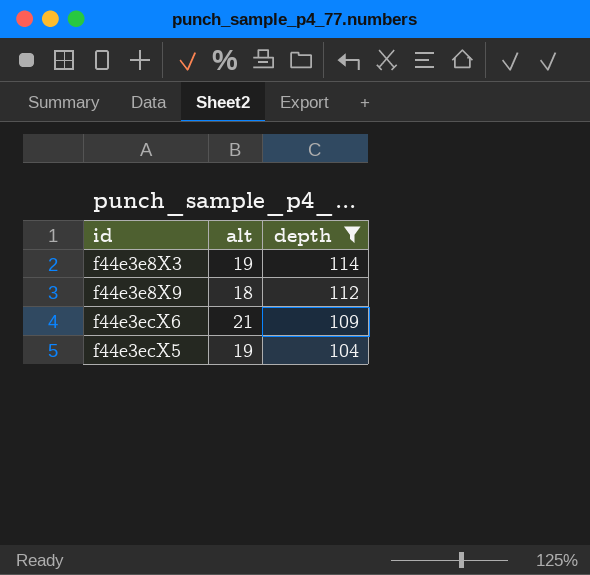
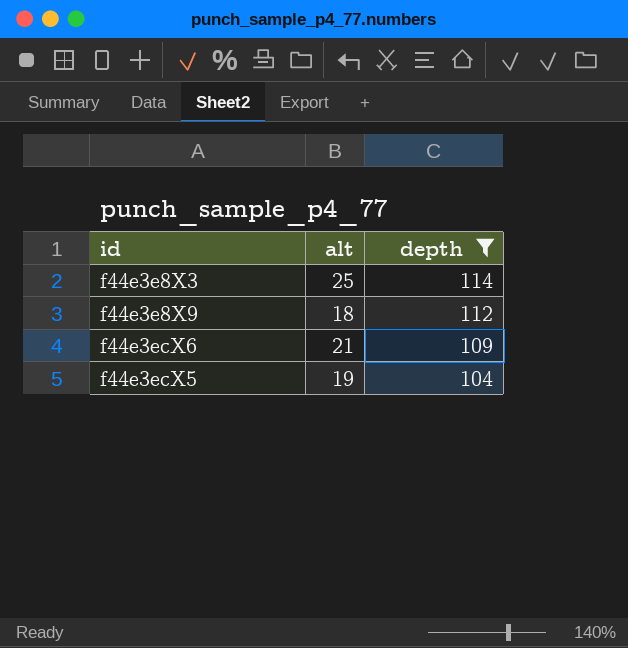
f44e3e8X3 | alt: 19 -> 25

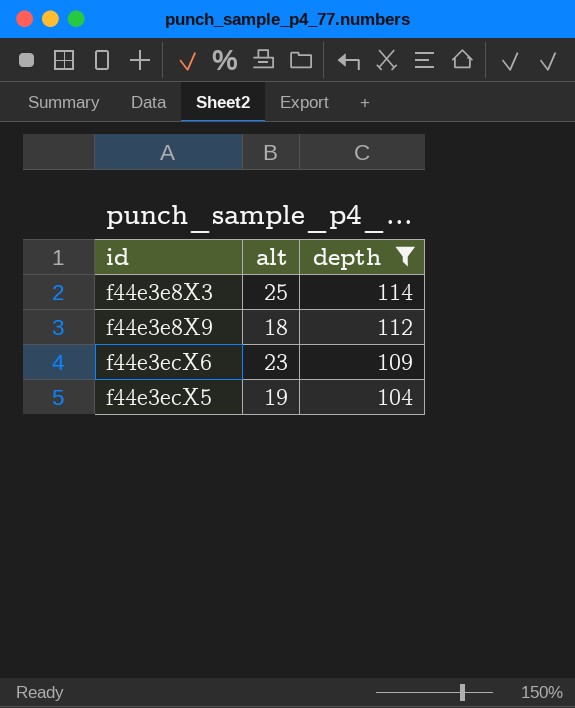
f44e3ecX6 | alt: 21 -> 23

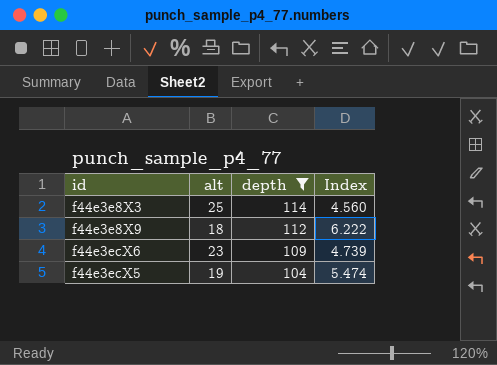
column Index | formula: none -> [depth] / [alt]

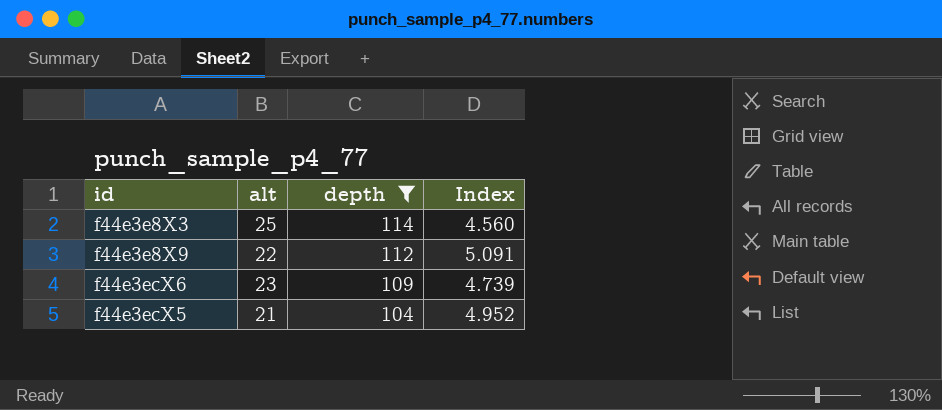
f44e3e8X9 | alt: 18 -> 22
f44e3e8X9 | Index: 6.222 -> 5.091
f44e3ecX5 | alt: 19 -> 21
f44e3ecX5 | Index: 5.474 -> 4.952

